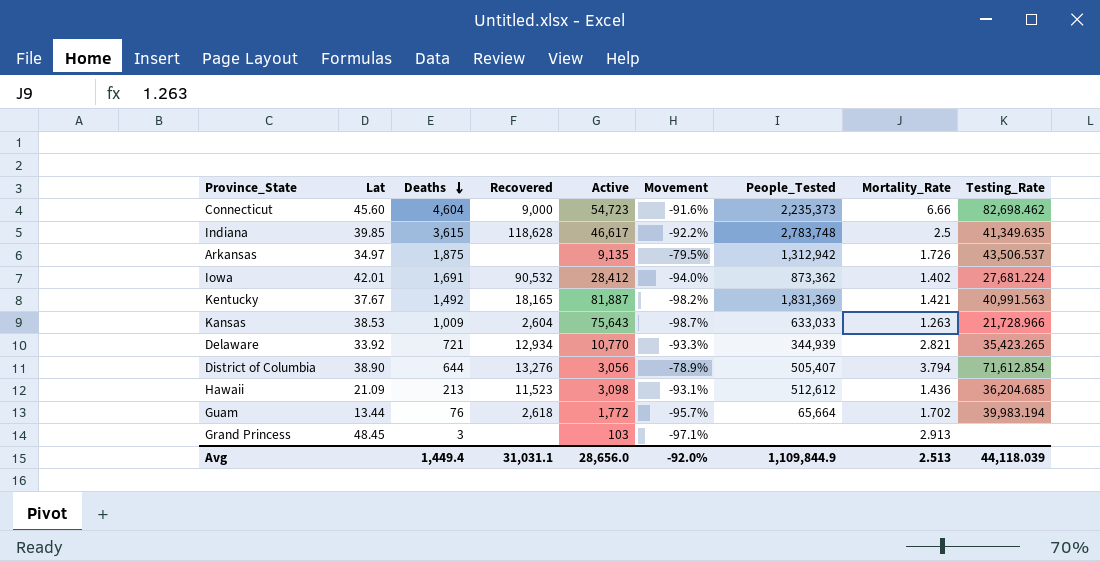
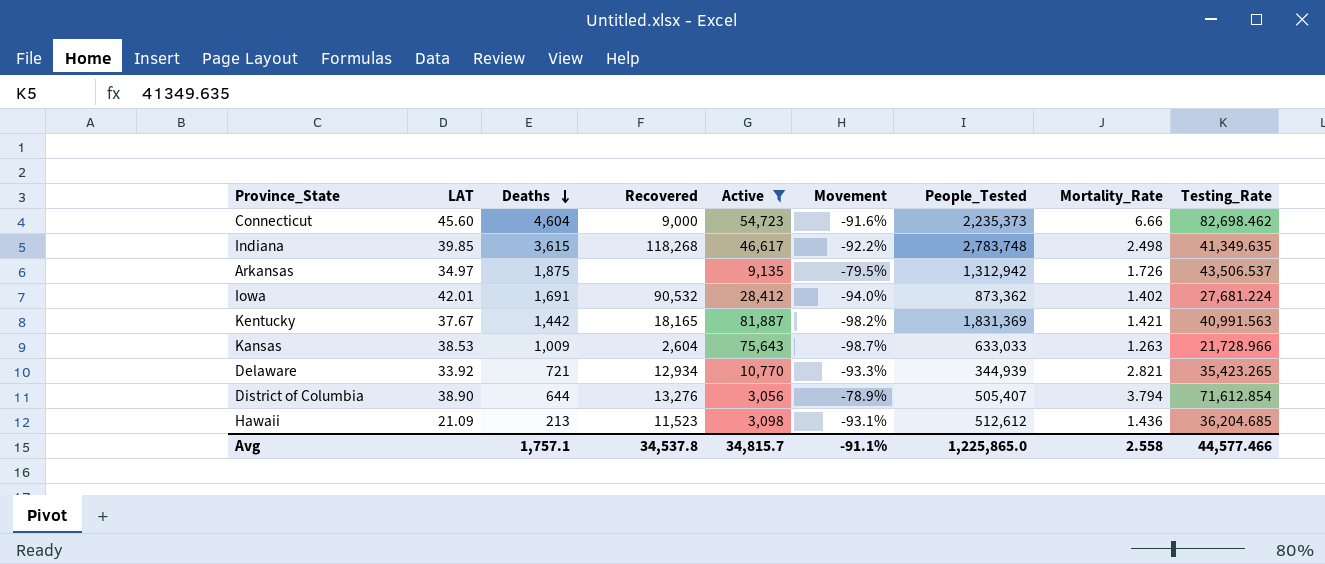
filter: none -> Active >= 3,056
column name: Lat -> LAT
Indiana | Recovered: 118,628 -> 118,268
Indiana | Mortality_Rate: 2.5 -> 2.498
Kentucky | Deaths: 1,492 -> 1,442
Avg | Deaths: 1,449.4 -> 1,757.1
Avg | Recovered: 31,031.1 -> 34,537.8
Avg | Active: 28,656.0 -> 34,815.7
Avg | Movement: -92.0% -> -91.1%
Avg | People_Tested: 1,109,844.9 -> 1,225,865.0
Avg | Mortality_Rate: 2.513 -> 2.558
Avg | Testing_Rate: 44,118.039 -> 44,577.466

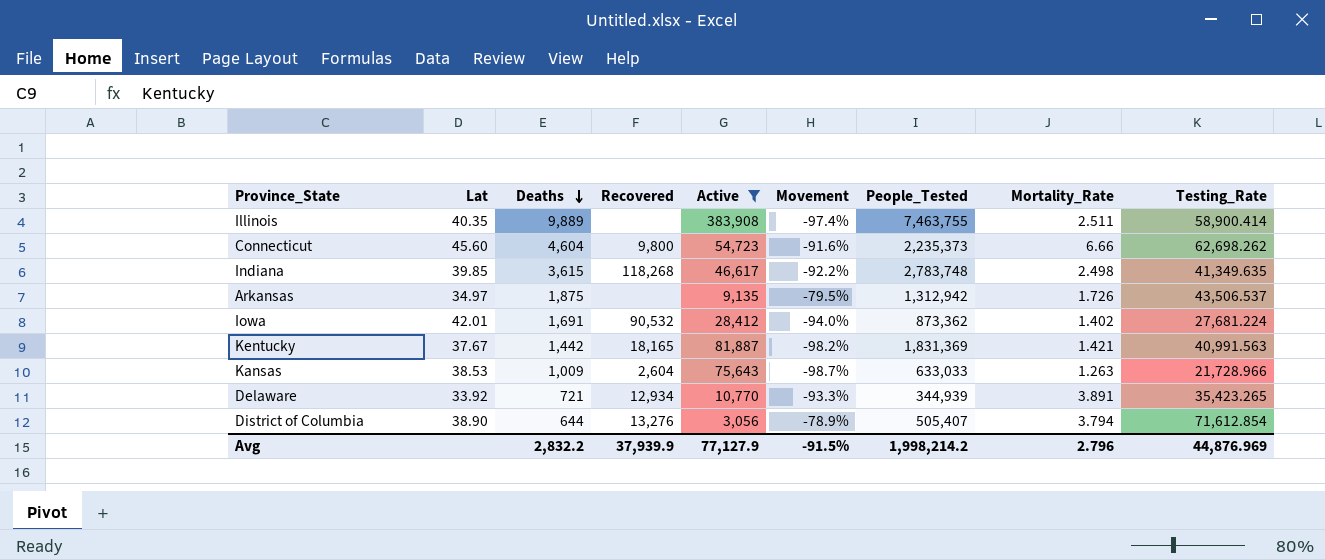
column name: LAT -> Lat
row Hawaii: 21.09 | 213 | 11,523 | 3,098 | -93.1% | 512,612 | 1.436 | 36,204.685 -> none
row Illinois: none -> 40.35 | 9,889 | none | 383,908 | -97.4% | 7,463,755 | 2.511 | 58,900.414
Connecticut | Recovered: 9,000 -> 9,800
Connecticut | Testing_Rate: 82,698.462 -> 62,698.262
Delaware | Mortality_Rate: 2.821 -> 3.891
Avg | Deaths: 1,757.1 -> 2,832.2
Avg | Recovered: 34,537.8 -> 37,939.9
Avg | Active: 34,815.7 -> 77,127.9
Avg | Movement: -91.1% -> -91.5%
Avg | People_Tested: 1,225,865.0 -> 1,998,214.2
Avg | Mortality_Rate: 2.558 -> 2.796
Avg | Testing_Rate: 44,577.466 -> 44,876.969

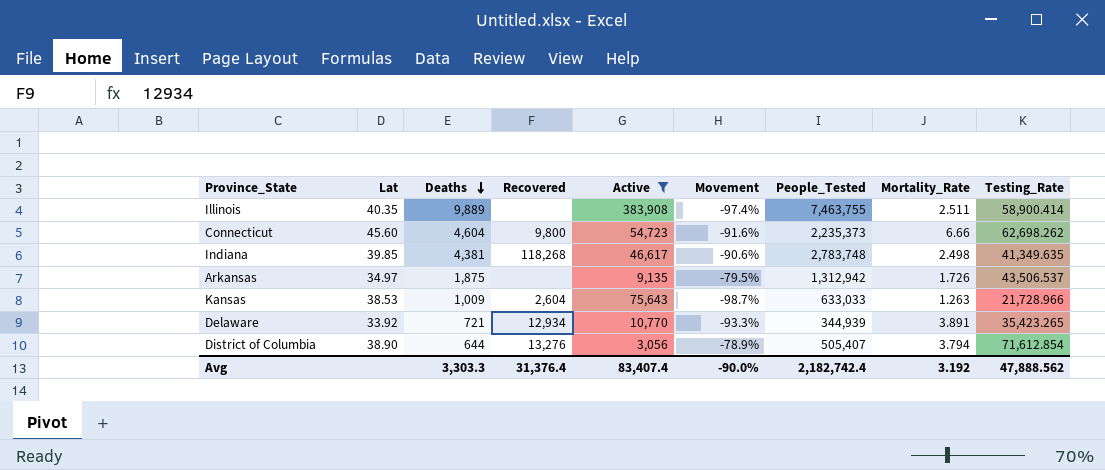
row Iowa: 42.01 | 1,691 | 90,532 | 28,412 | -94.0% | 873,362 | 1.402 | 27,681.224 -> none
row Kentucky: 37.67 | 1,442 | 18,165 | 81,887 | -98.2% | 1,831,369 | 1.421 | 40,991.563 -> none
Indiana | Deaths: 3,615 -> 4,381
Indiana | Movement: -92.2% -> -90.6%
Avg | Deaths: 2,832.2 -> 3,303.3
Avg | Recovered: 37,939.9 -> 31,376.4
Avg | Active: 77,127.9 -> 83,407.4
Avg | Movement: -91.5% -> -90.0%
Avg | People_Tested: 1,998,214.2 -> 2,182,742.4
Avg | Mortality_Rate: 2.796 -> 3.192
Avg | Testing_Rate: 44,876.969 -> 47,888.562

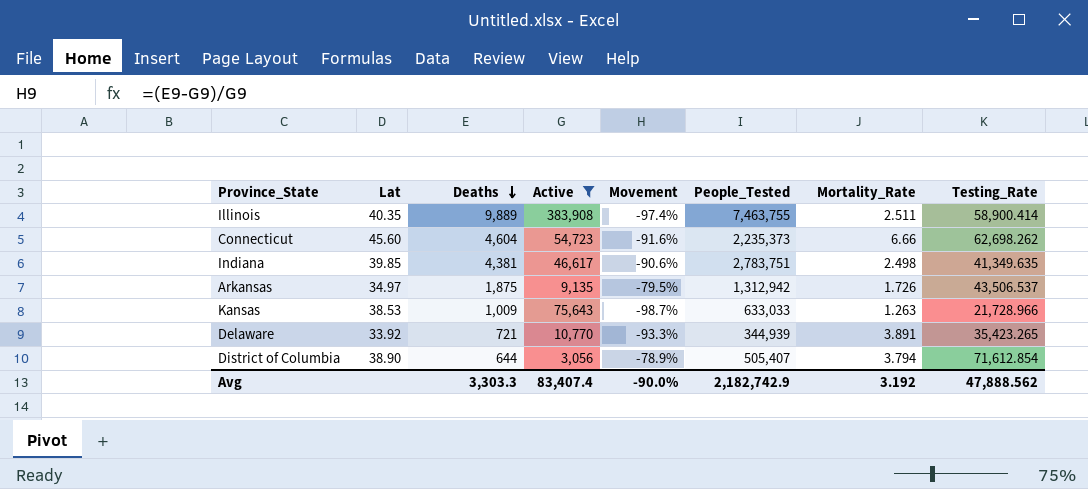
column Recovered | position: 4 -> none
Indiana | People_Tested: 2,783,748 -> 2,783,751
Avg | People_Tested: 2,182,742.4 -> 2,182,742.9

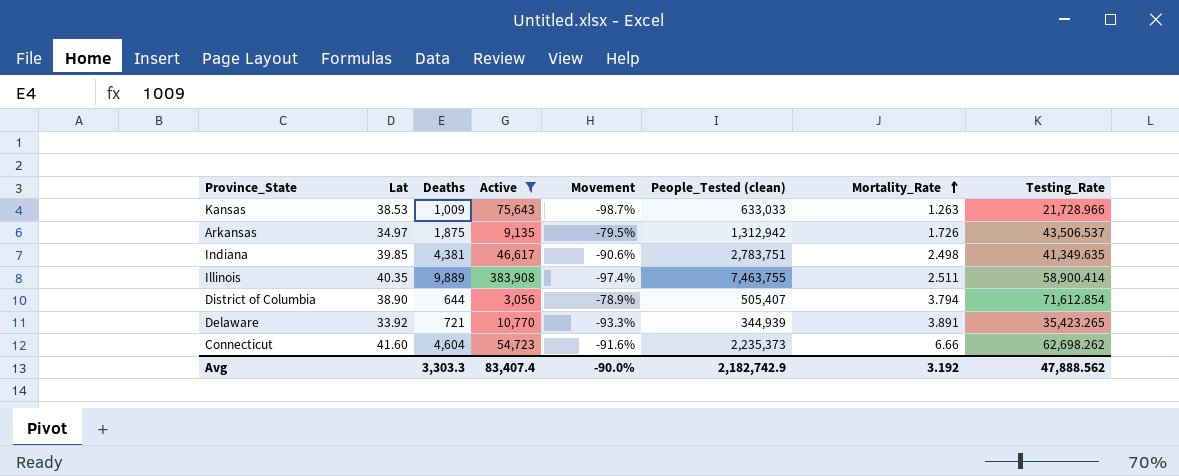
row order: Deaths descending -> Mortality_Rate ascending
column name: People_Tested -> People_Tested (clean)
Connecticut | Lat: 45.60 -> 41.60

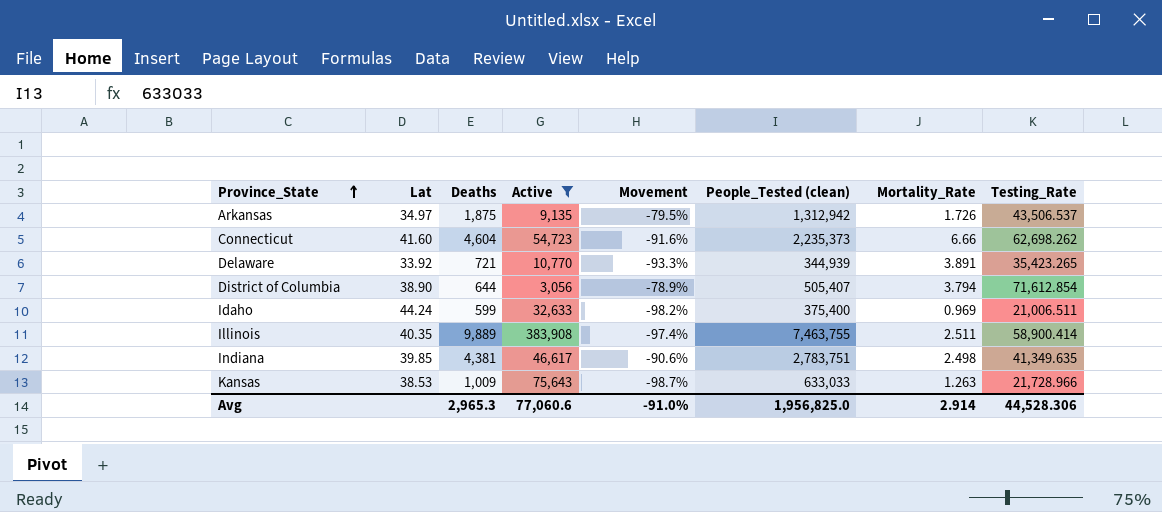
row order: Mortality_Rate ascending -> Province_State ascending
row Idaho: none -> 44.24 | 599 | 32,633 | -98.2% | 375,400 | 0.969 | 21,006.511
Avg | Deaths: 3,303.3 -> 2,965.3
Avg | Active: 83,407.4 -> 77,060.6
Avg | Movement: -90.0% -> -91.0%
Avg | People_Tested (clean): 2,182,742.9 -> 1,956,825.0
Avg | Mortality_Rate: 3.192 -> 2.914
Avg | Testing_Rate: 47,888.562 -> 44,528.306

